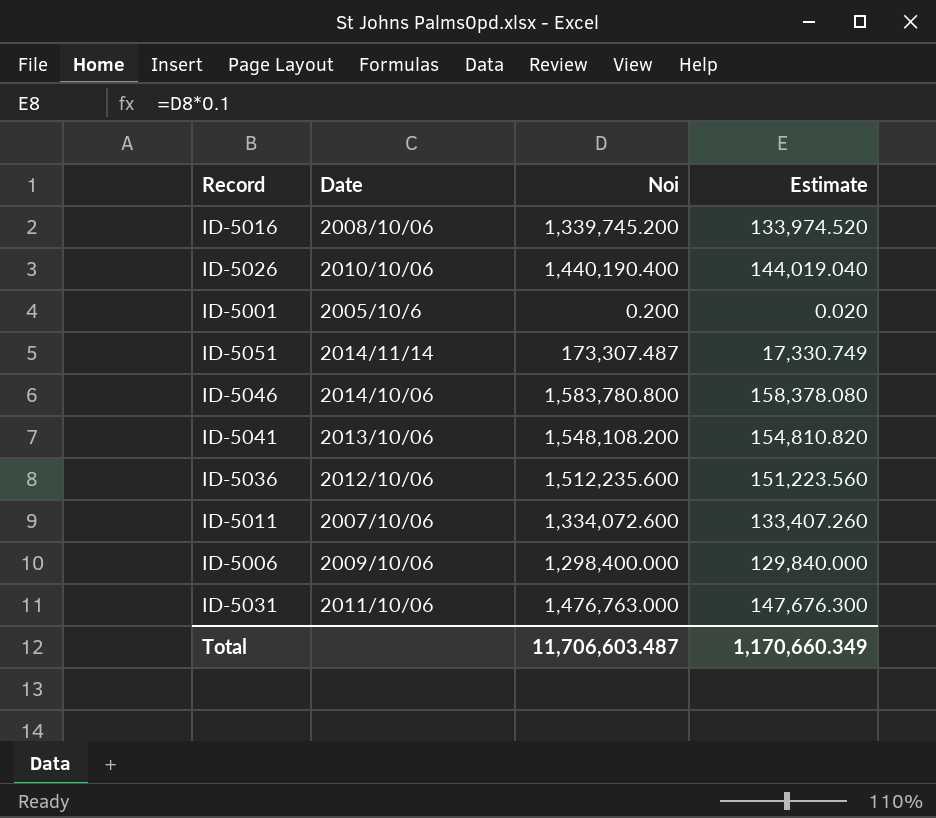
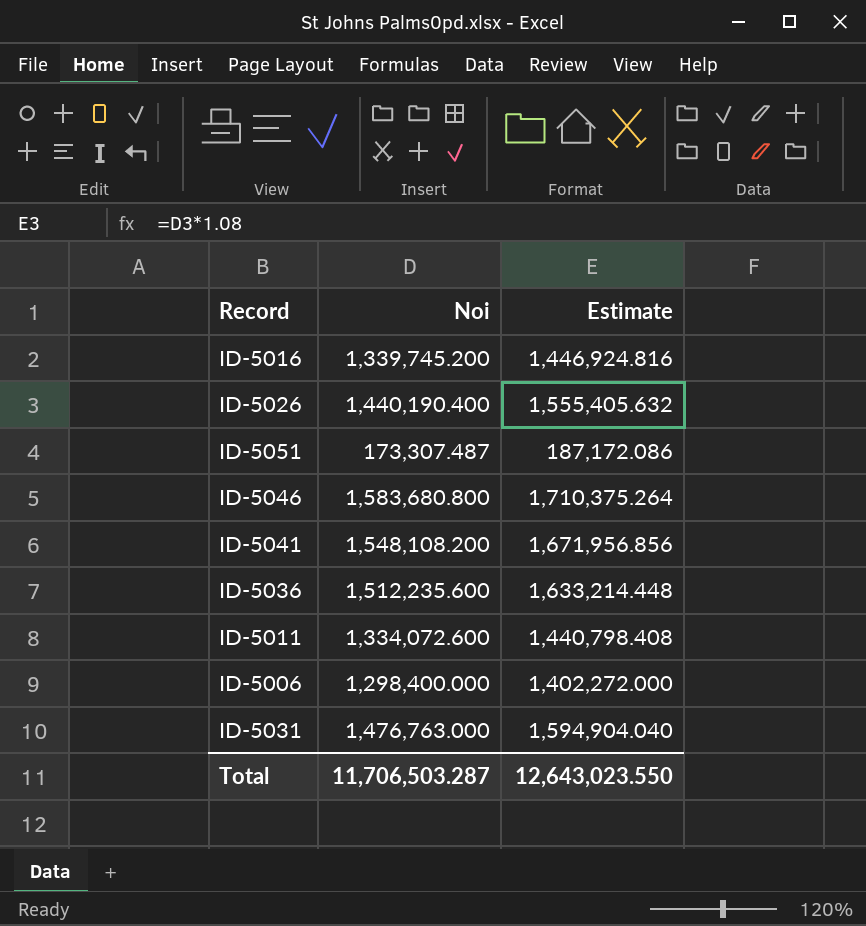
column Date | position: 2 -> none
column Estimate | formula: [Noi] * 0.1 -> [Noi] * 1.08
row ID-5001: 2005/10/6 | 0.200 | 0.020 -> none
ID-5046 | Noi: 1,583,780.800 -> 1,583,680.800
Total | Noi: 11,706,603.487 -> 11,706,503.287
Total | Estimate: 1,170,660.349 -> 12,643,023.550

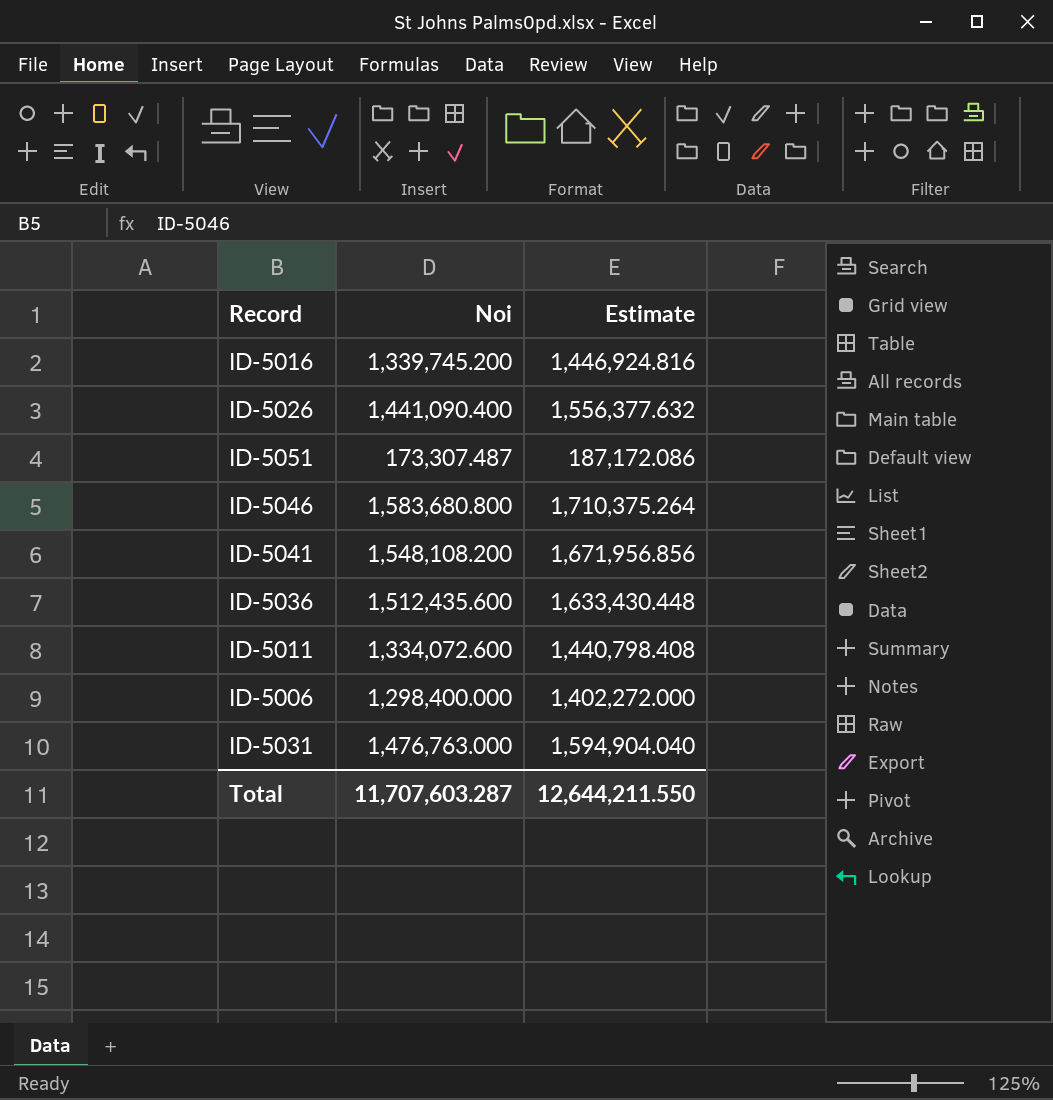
ID-5026 | Noi: 1,440,190.400 -> 1,441,090.400
ID-5026 | Estimate: 1,555,405.632 -> 1,556,377.632
ID-5036 | Noi: 1,512,235.600 -> 1,512,435.600
ID-5036 | Estimate: 1,633,214.448 -> 1,633,430.448
Total | Noi: 11,706,503.287 -> 11,707,603.287
Total | Estimate: 12,643,023.550 -> 12,644,211.550

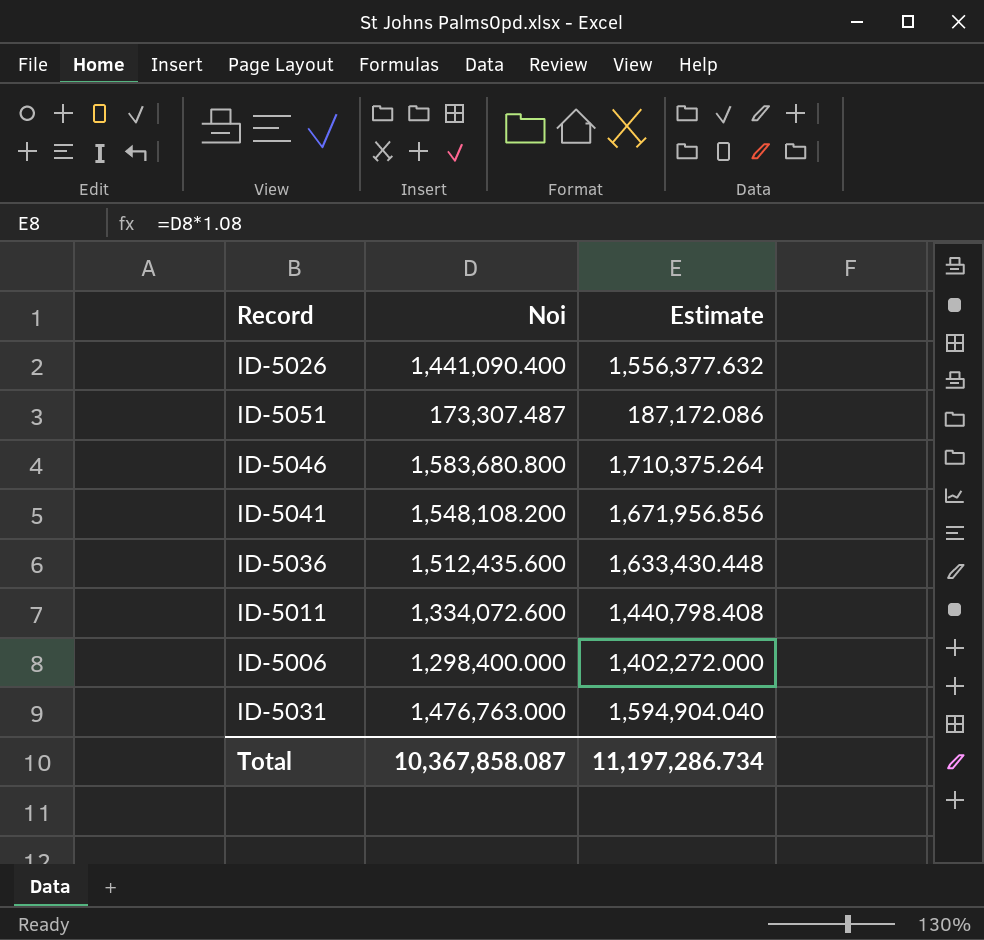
row ID-5016: 1,339,745.200 | 1,446,924.816 -> none
Total | Noi: 11,707,603.287 -> 10,367,858.087
Total | Estimate: 12,644,211.550 -> 11,197,286.734

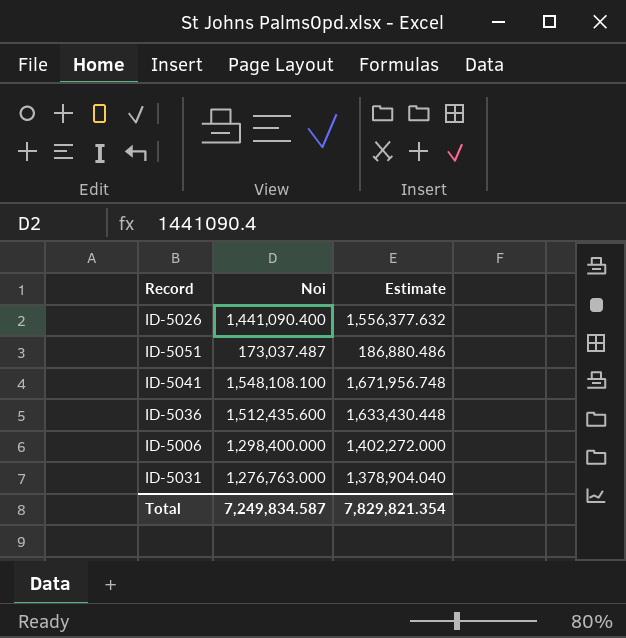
row ID-5046: 1,583,680.800 | 1,710,375.264 -> none
row ID-5011: 1,334,072.600 | 1,440,798.408 -> none
ID-5051 | Noi: 173,307.487 -> 173,037.487
ID-5051 | Estimate: 187,172.086 -> 186,880.486
ID-5041 | Noi: 1,548,108.200 -> 1,548,108.100
ID-5041 | Estimate: 1,671,956.856 -> 1,671,956.748
ID-5031 | Noi: 1,476,763.000 -> 1,276,763.000
ID-5031 | Estimate: 1,594,904.040 -> 1,378,904.040
Total | Noi: 10,367,858.087 -> 7,249,834.587
Total | Estimate: 11,197,286.734 -> 7,829,821.354

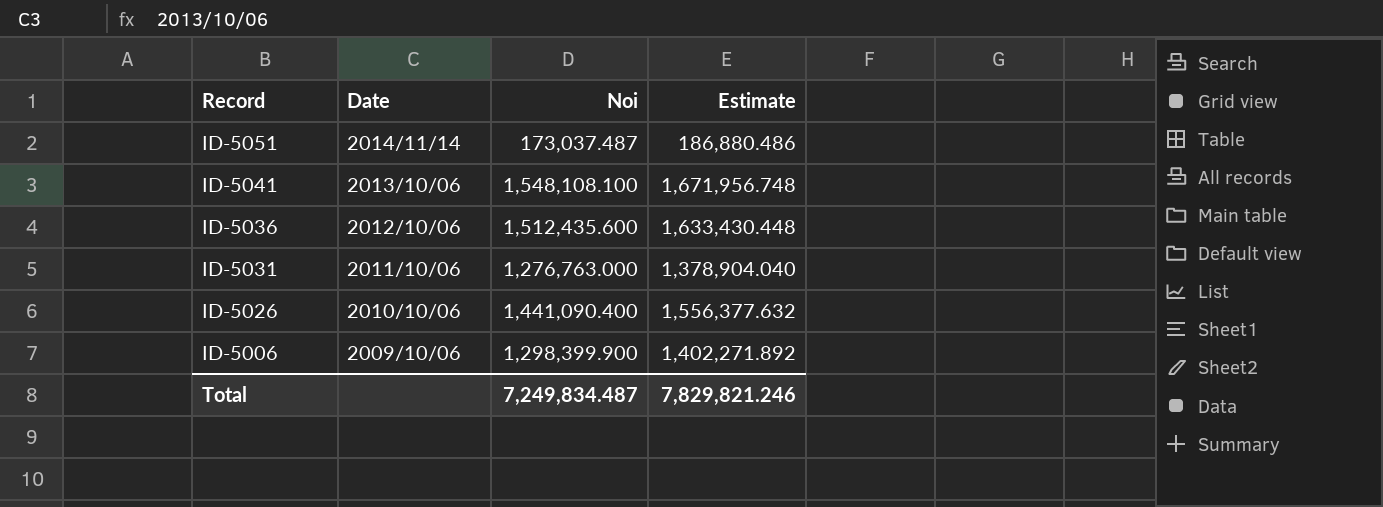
row order: none -> Record descending
column Date | position: none -> 2
ID-5006 | Noi: 1,298,400.000 -> 1,298,399.900
ID-5006 | Estimate: 1,402,272.000 -> 1,402,271.892
Total | Noi: 7,249,834.587 -> 7,249,834.487
Total | Estimate: 7,829,821.354 -> 7,829,821.246

